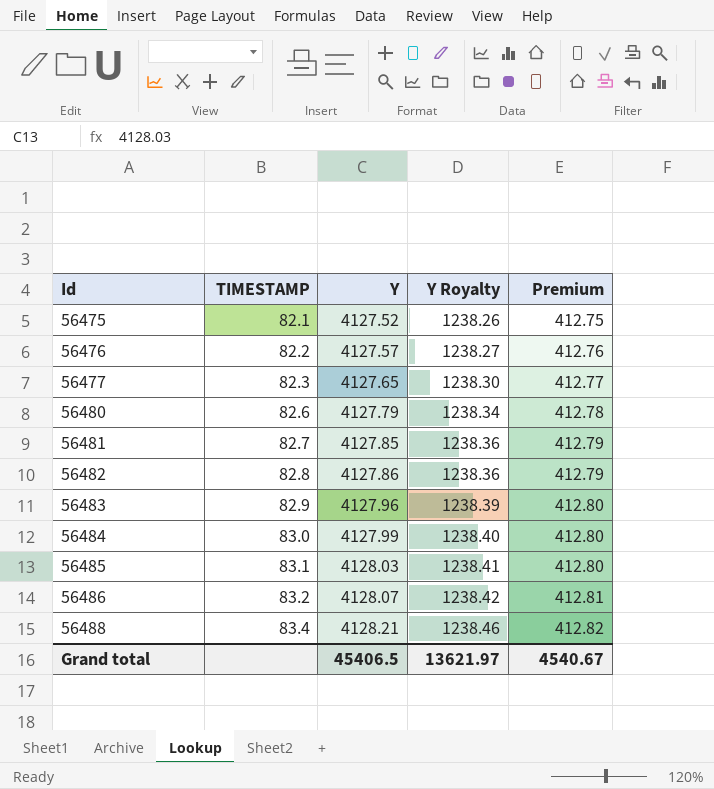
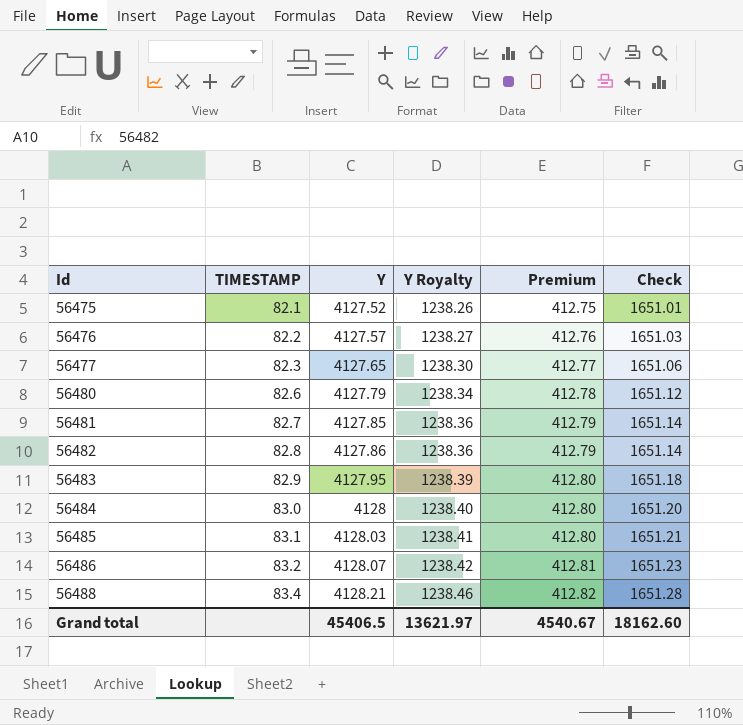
column Check | formula: none -> [Y] * 0.4
56483 | Y: 4127.96 -> 4127.95
56484 | Y: 4127.99 -> 4128

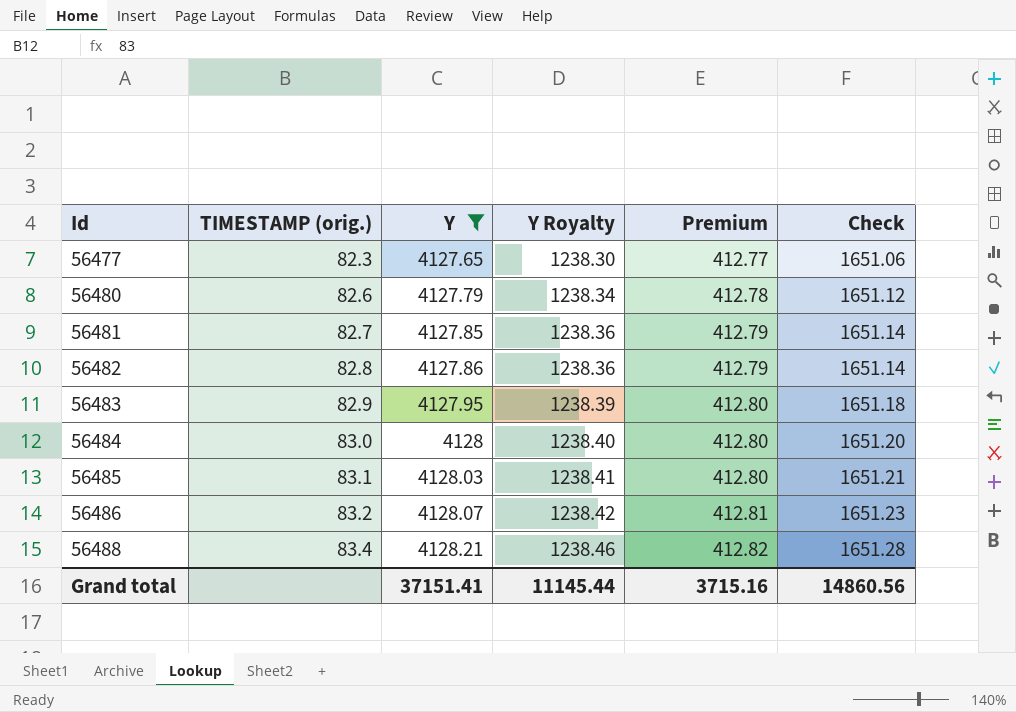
filter: none -> Y >= 4127.65
column name: TIMESTAMP -> TIMESTAMP (orig.)
Grand total | Y: 45406.5 -> 37151.41
Grand total | Y Royalty: 13621.97 -> 11145.44
Grand total | Premium: 4540.67 -> 3715.16
Grand total | Check: 18162.60 -> 14860.56

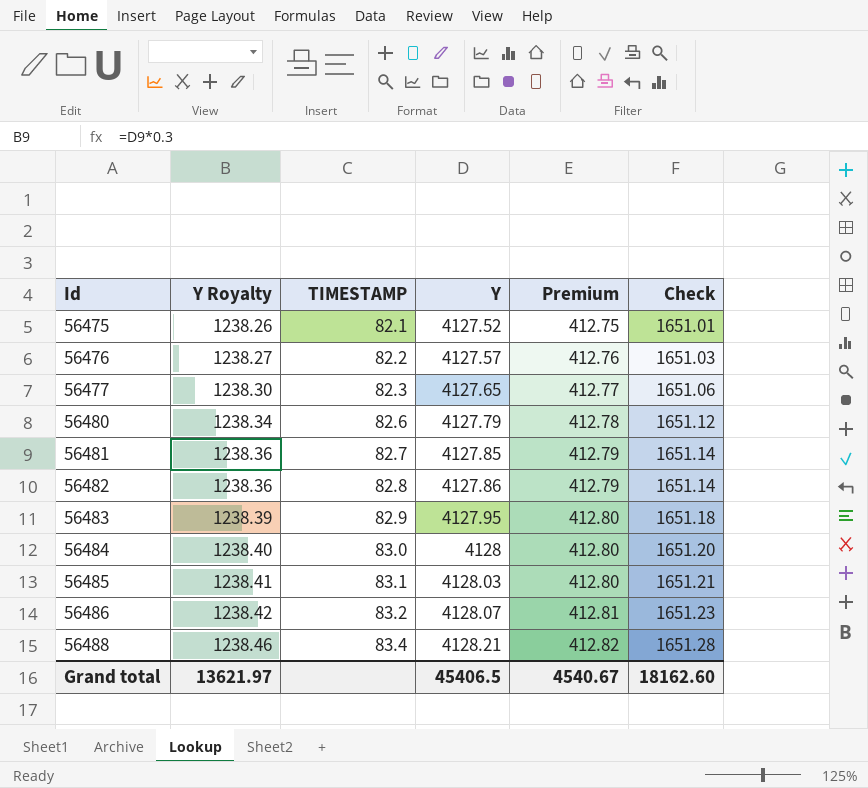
filter: Y >= 4127.65 -> none
column Y Royalty | position: 4 -> 2
column name: TIMESTAMP (orig.) -> TIMESTAMP
Grand total | Y Royalty: 11145.44 -> 13621.97
Grand total | Y: 37151.41 -> 45406.5
Grand total | Premium: 3715.16 -> 4540.67
Grand total | Check: 14860.56 -> 18162.60

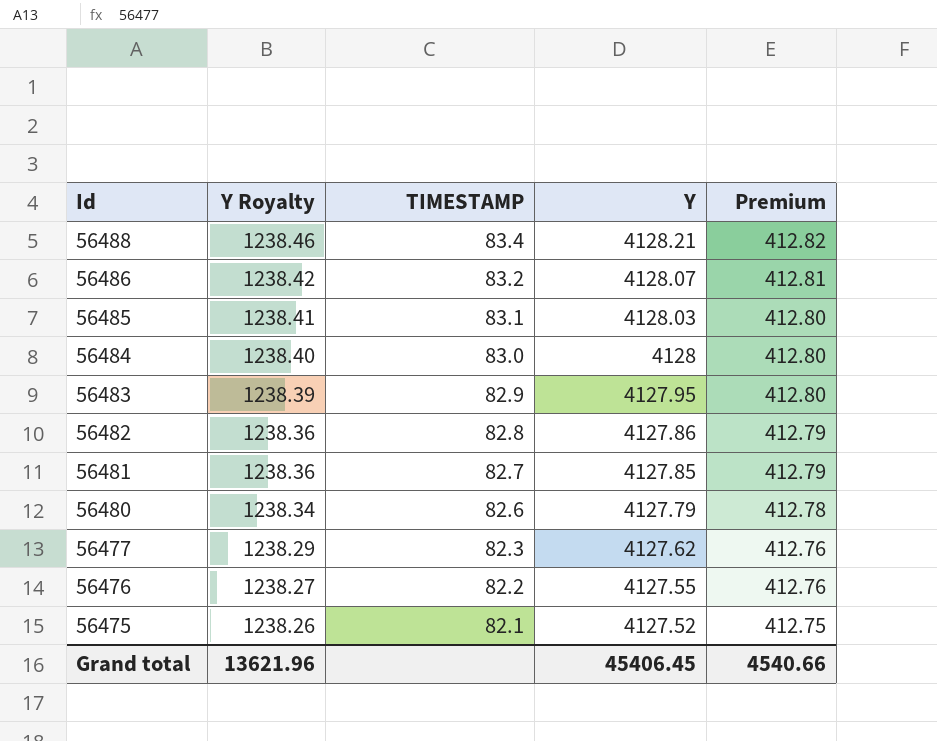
row order: Id ascending -> Id descending
column Check | formula: [Y] * 0.4 -> none
56477 | Y Royalty: 1238.30 -> 1238.29
56477 | Y: 4127.65 -> 4127.62
56477 | Premium: 412.77 -> 412.76
56476 | Y: 4127.57 -> 4127.55
Grand total | Y Royalty: 13621.97 -> 13621.96
Grand total | Y: 45406.5 -> 45406.45
Grand total | Premium: 4540.67 -> 4540.66

